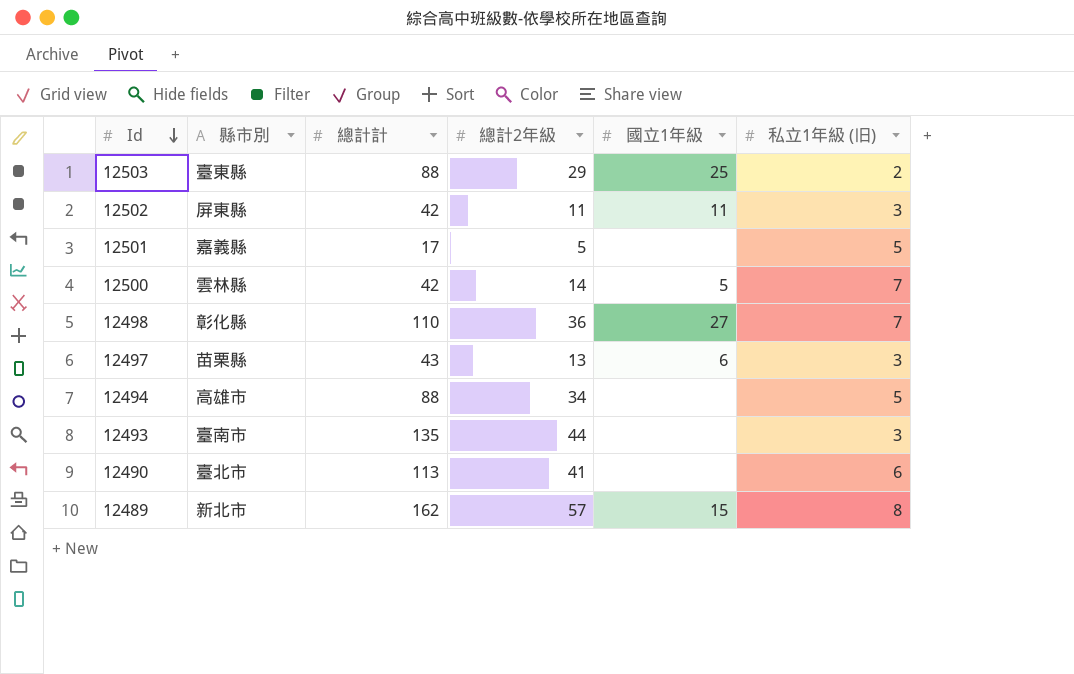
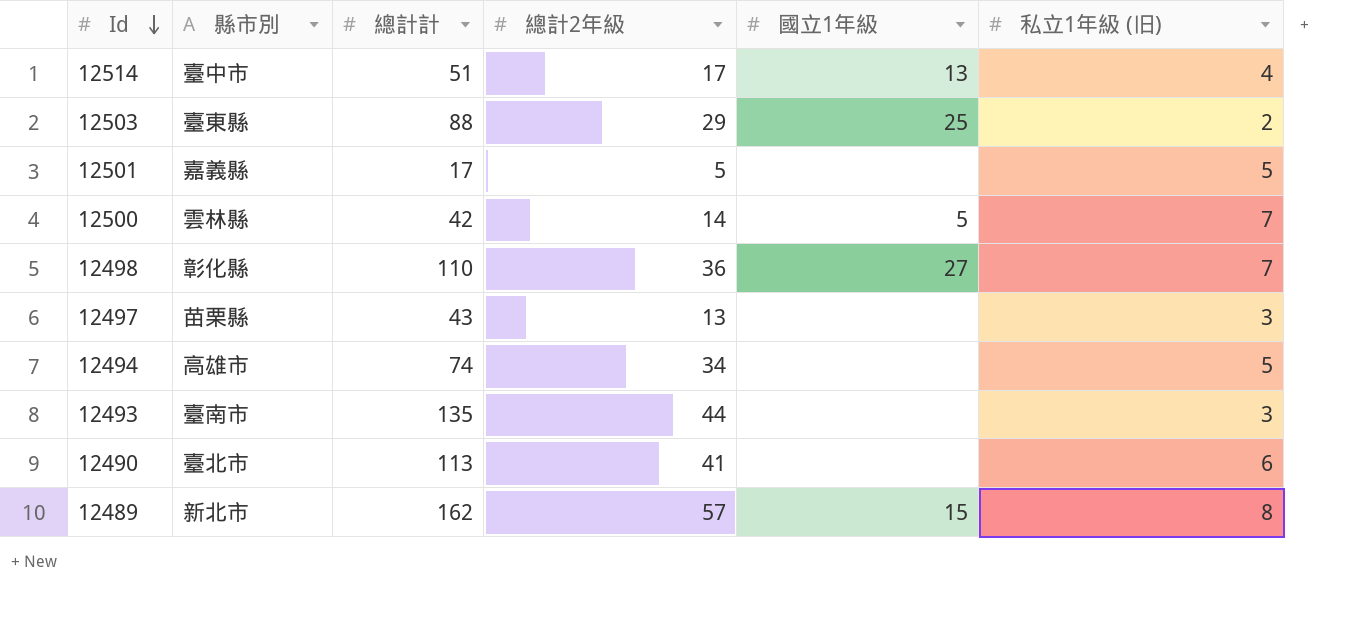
row 12502: 屏東縣 | 42 | 11 | 11 | 3 -> none
row 12514: none -> 臺中市 | 51 | 17 | 13 | 4
12497 | 國立1年級: 6 -> none
12494 | 總計計: 88 -> 74

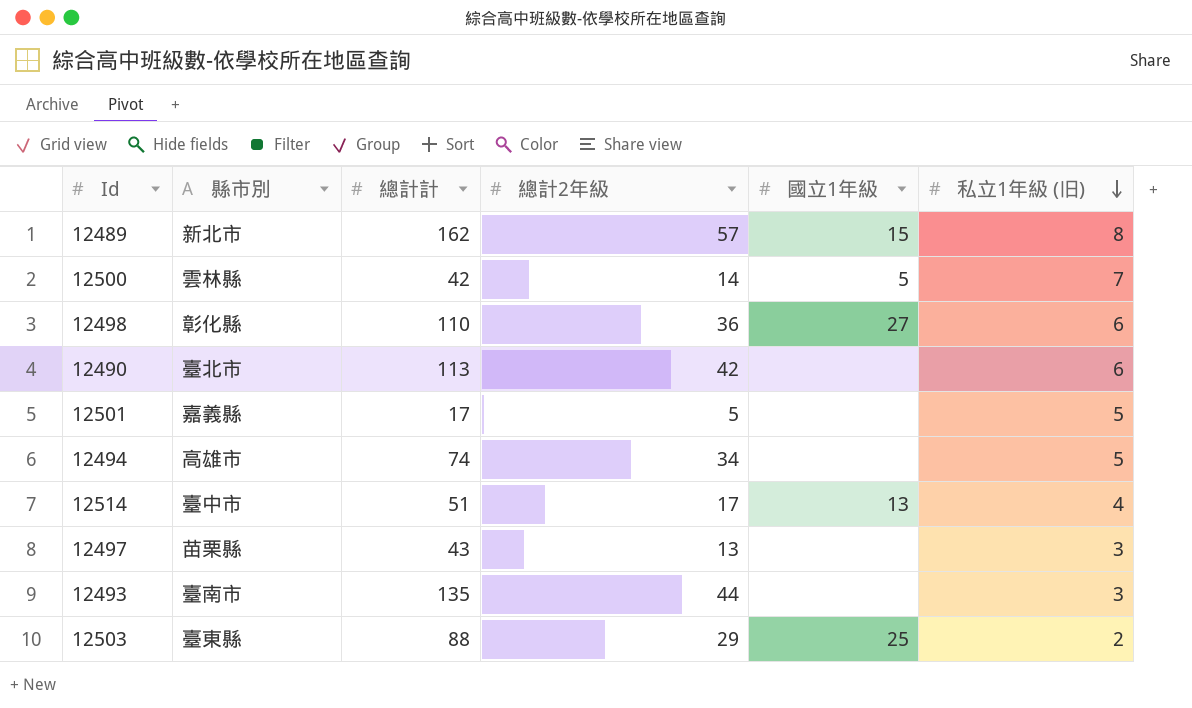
row order: Id descending -> 私立1年級 (旧) descending
12498 | 私立1年級 (旧): 7 -> 6
12490 | 總計2年級: 41 -> 42

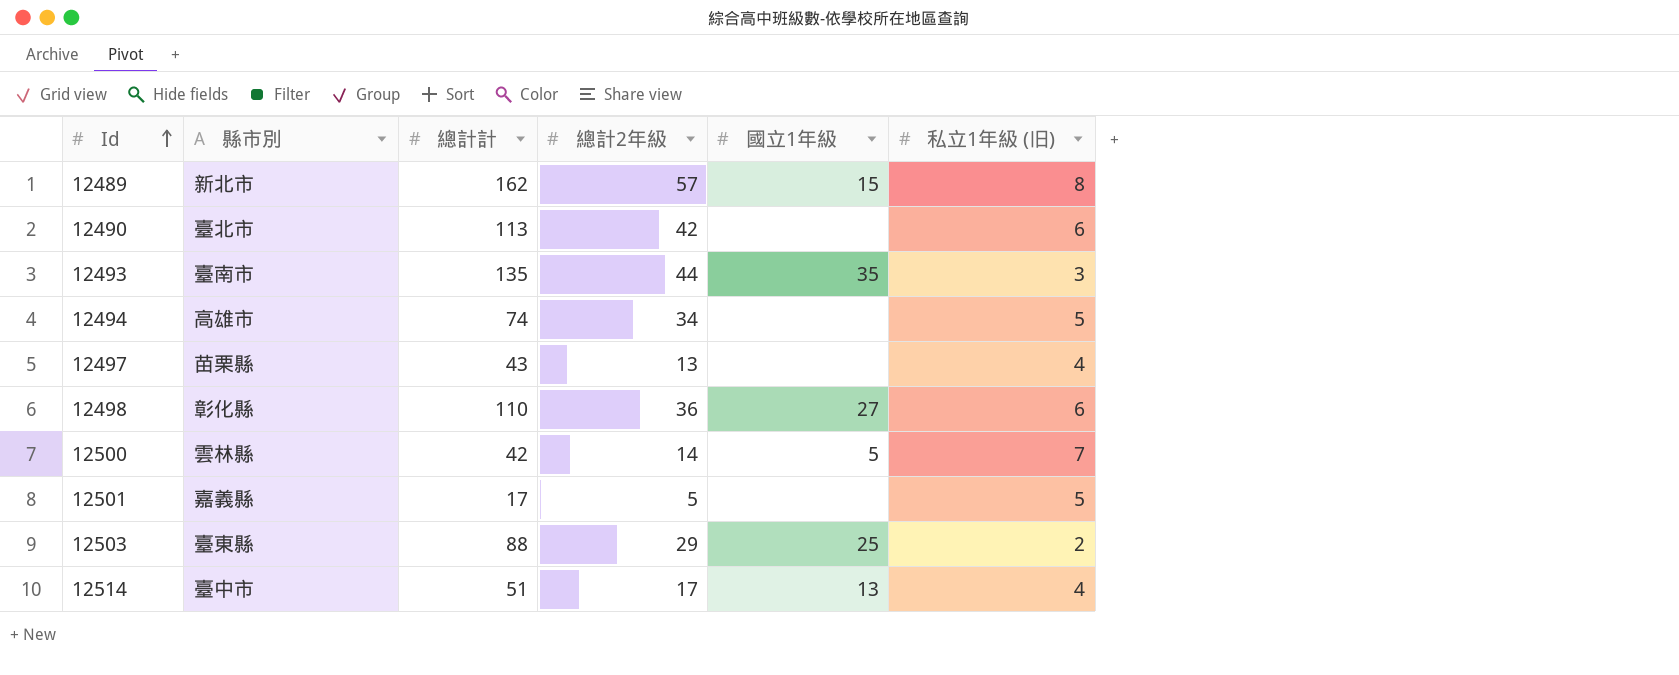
row order: 私立1年級 (旧) descending -> Id ascending
12493 | 國立1年級: none -> 35
12497 | 私立1年級 (旧): 3 -> 4

